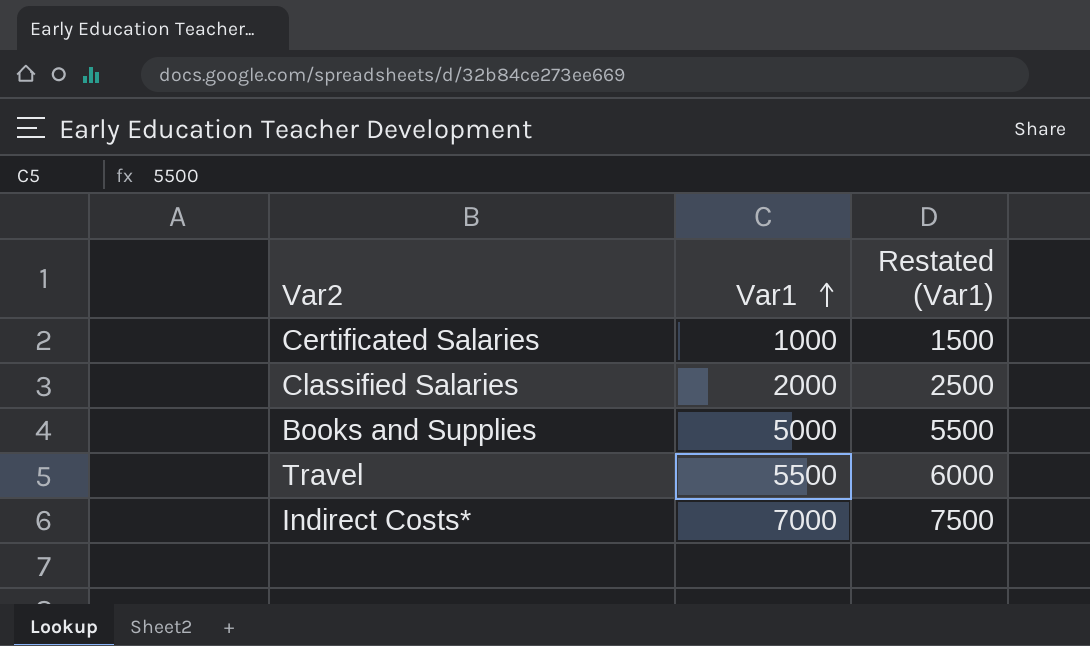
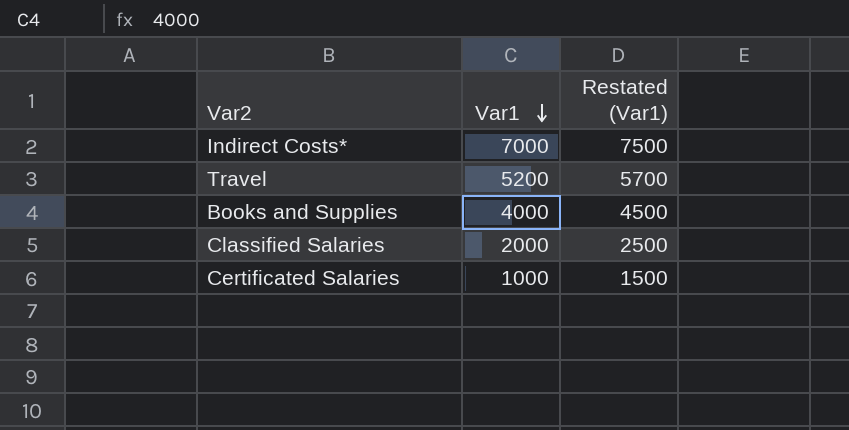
row order: Var1 ascending -> Var1 descending
Travel | Var1: 5500 -> 5200
Travel | Restated (Var1): 6000 -> 5700
Books and Supplies | Var1: 5000 -> 4000
Books and Supplies | Restated (Var1): 5500 -> 4500

